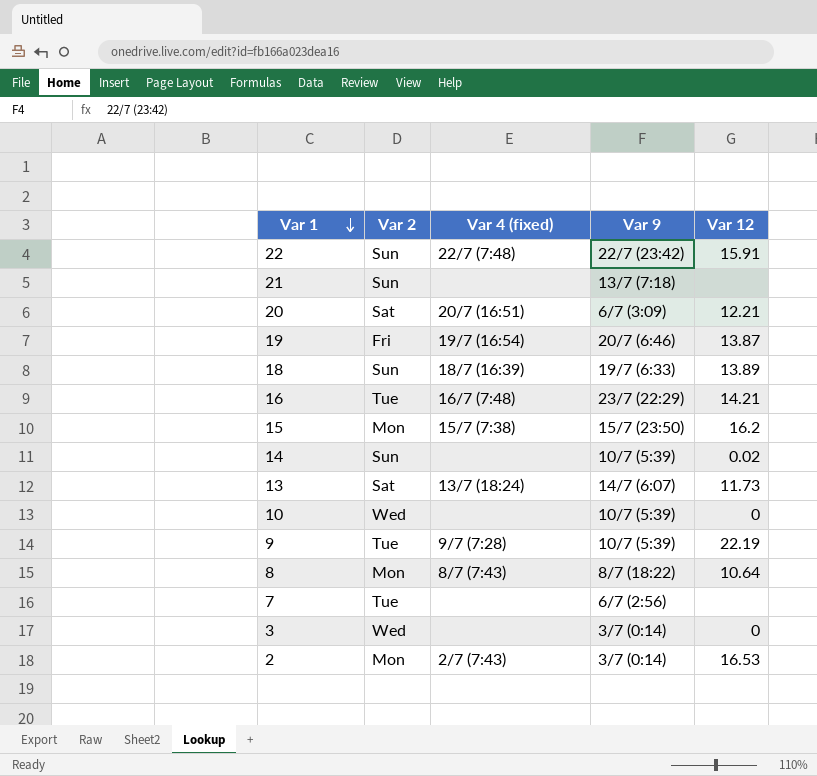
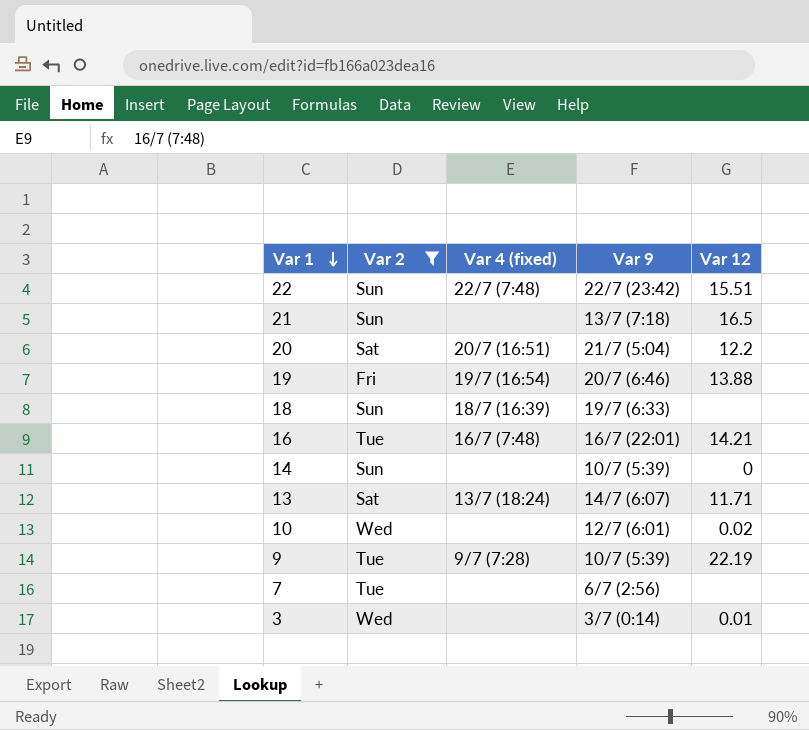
filter: none -> Var 2 != Mon
22 | Var 12: 15.91 -> 15.51
21 | Var 12: none -> 16.5
20 | Var 9: 6/7 (3:09) -> 21/7 (5:04)
20 | Var 12: 12.21 -> 12.2
19 | Var 12: 13.87 -> 13.88
18 | Var 12: 13.89 -> none
16 | Var 9: 23/7 (22:29) -> 16/7 (22:01)
14 | Var 12: 0.02 -> 0
13 | Var 12: 11.73 -> 11.71
10 | Var 9: 10/7 (5:39) -> 12/7 (6:01)
10 | Var 12: 0 -> 0.02
3 | Var 12: 0 -> 0.01

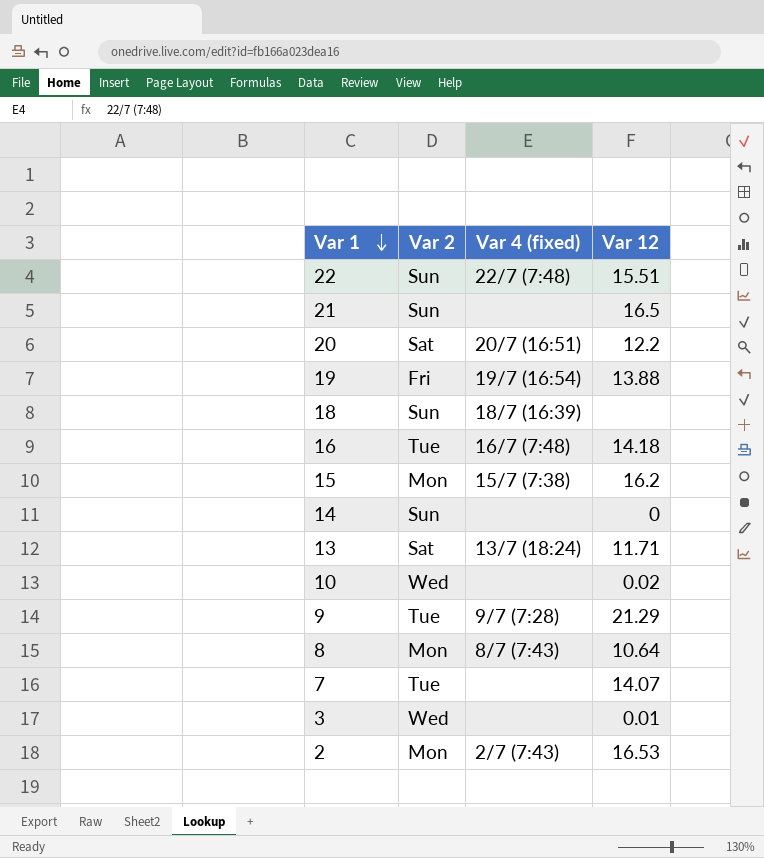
filter: Var 2 != Mon -> none
column Var 9 | position: 4 -> none
16 | Var 12: 14.21 -> 14.18
9 | Var 12: 22.19 -> 21.29
7 | Var 12: none -> 14.07

